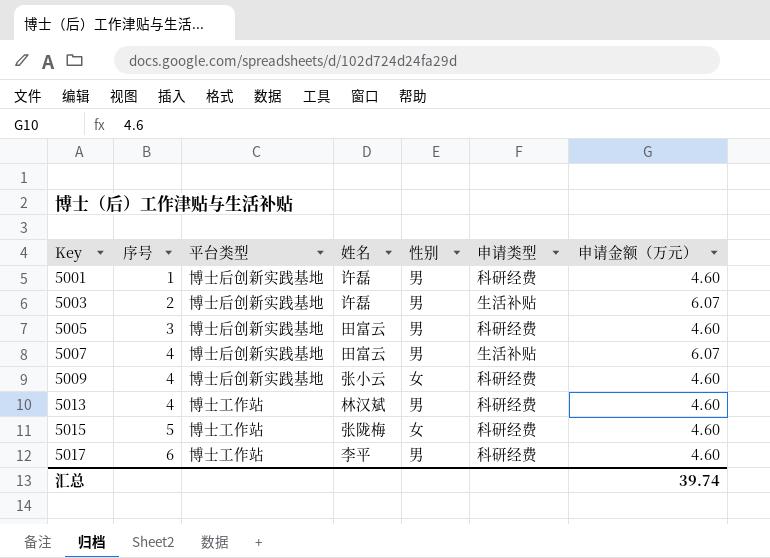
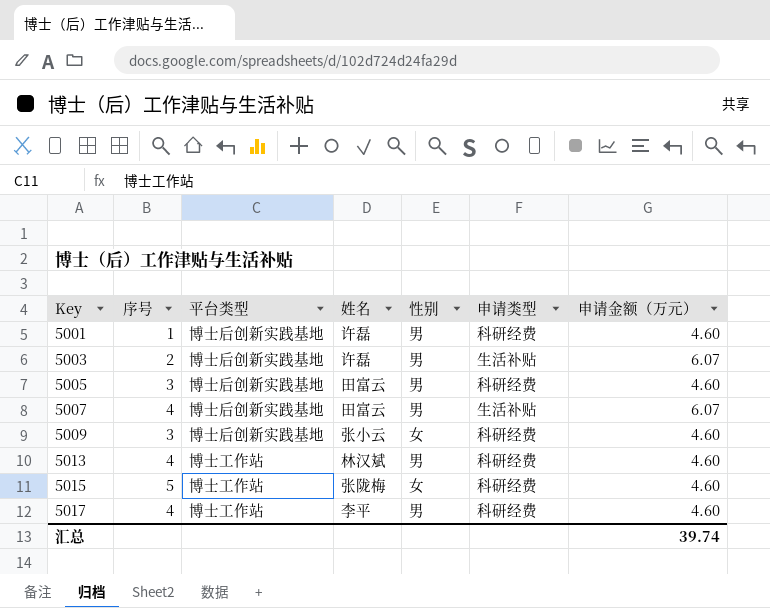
5009 | 序号: 4 -> 3
5017 | 序号: 6 -> 4

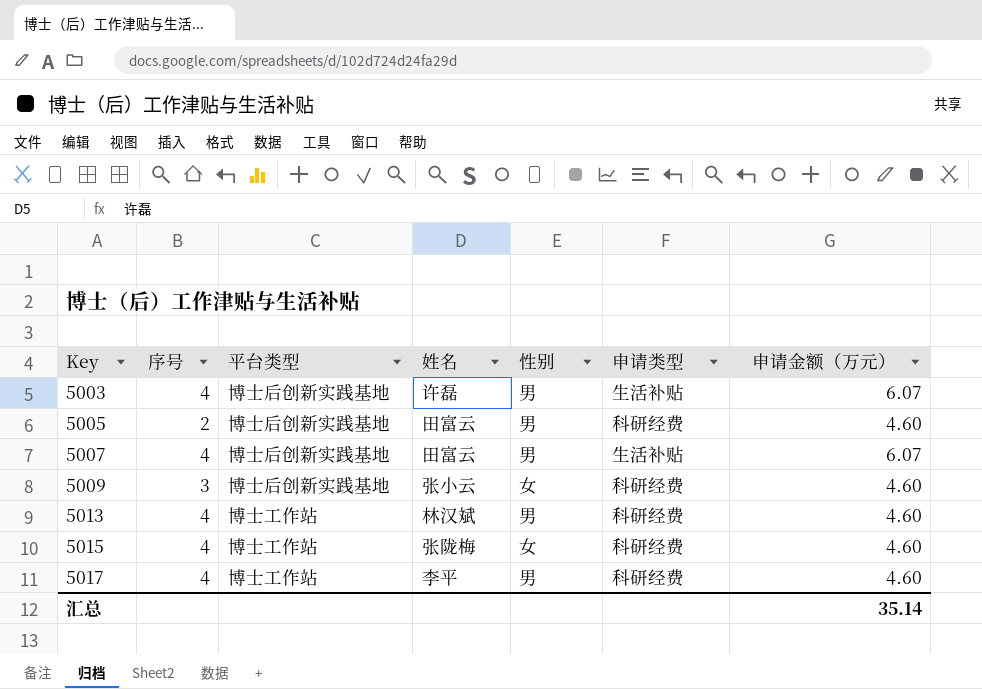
row 5001: 1 | 博士后创新实践基地 | 许磊 | 男 | 科研经费 | 4.60 -> none
5003 | 序号: 2 -> 4
5005 | 序号: 3 -> 2
5015 | 序号: 5 -> 4
汇总 | 申请金额（万元）: 39.74 -> 35.14

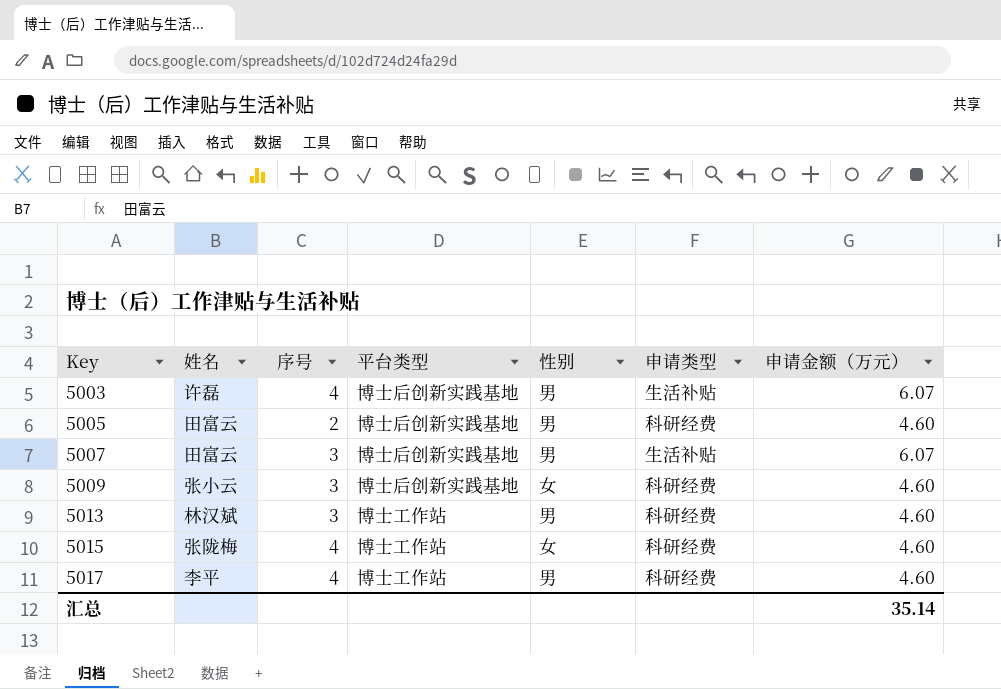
column 姓名 | position: 4 -> 2
5007 | 序号: 4 -> 3
5013 | 序号: 4 -> 3

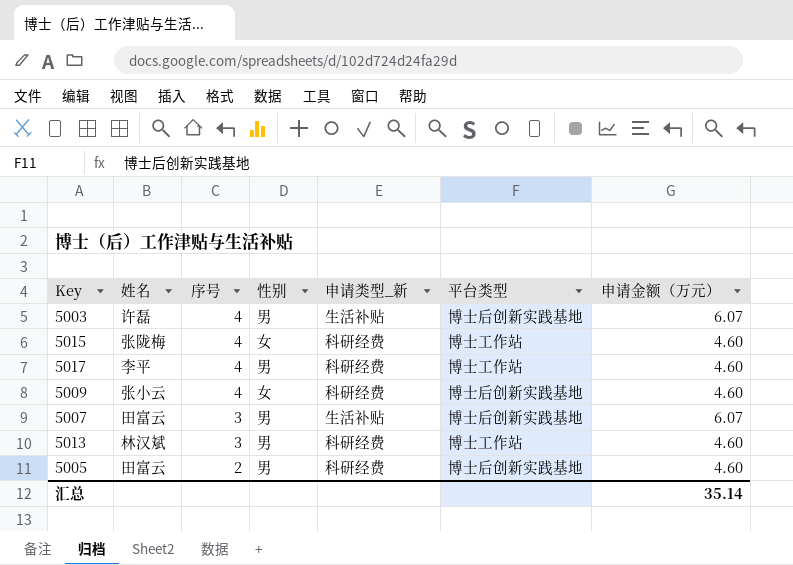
row order: Key ascending -> 序号 descending
column name: 申请类型 -> 申请类型_新
column 平台类型 | position: 4 -> 6
5009 | 序号: 3 -> 4

